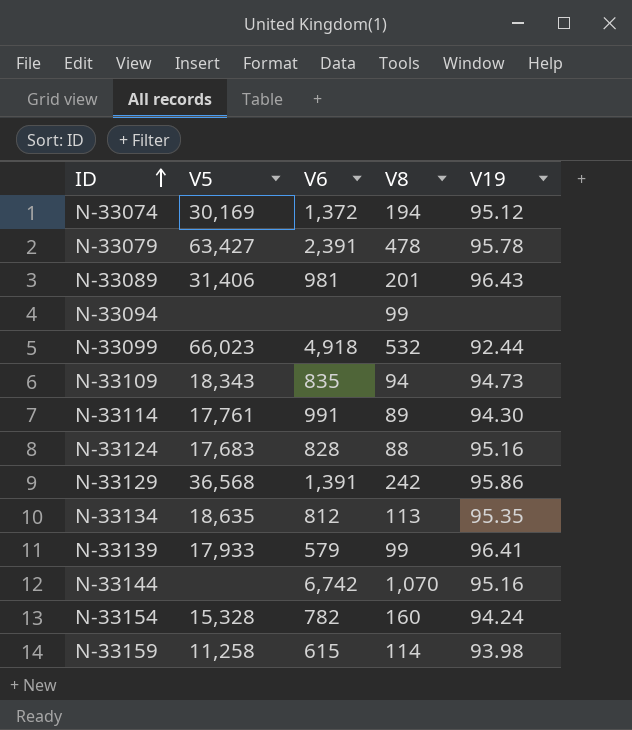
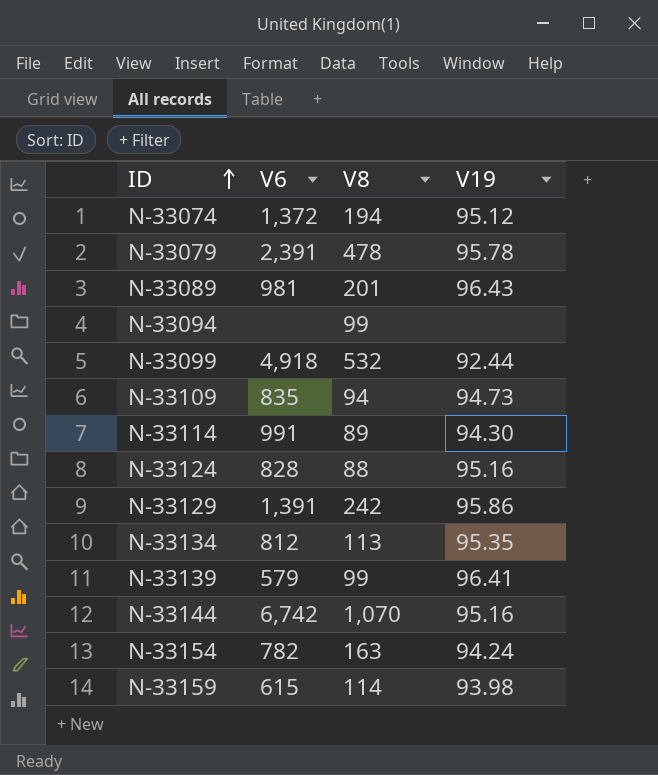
column V5 | position: 2 -> none
N-33154 | V8: 160 -> 163

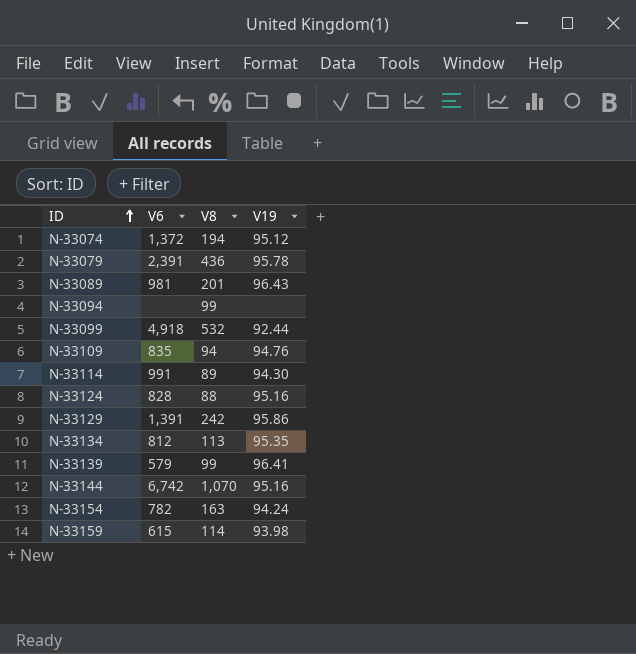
N-33079 | V8: 478 -> 436
N-33109 | V19: 94.73 -> 94.76

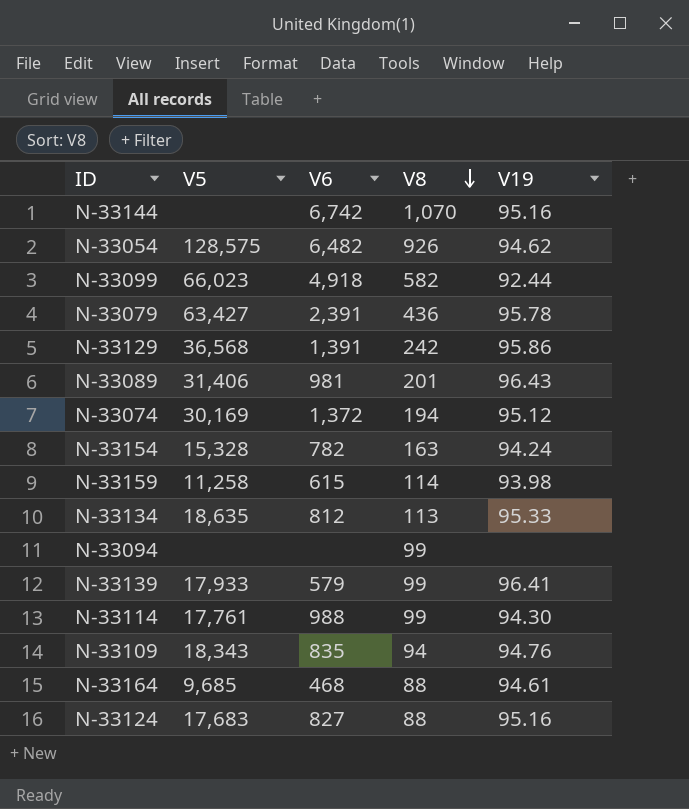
row order: ID ascending -> V8 descending
column V5 | position: none -> 2
row N-33054: none -> 128,575 | 6,482 | 926 | 94.62
N-33099 | V8: 532 -> 582
N-33134 | V19: 95.35 -> 95.33
N-33114 | V6: 991 -> 988
N-33114 | V8: 89 -> 99
row N-33164: none -> 9,685 | 468 | 88 | 94.61
N-33124 | V6: 828 -> 827

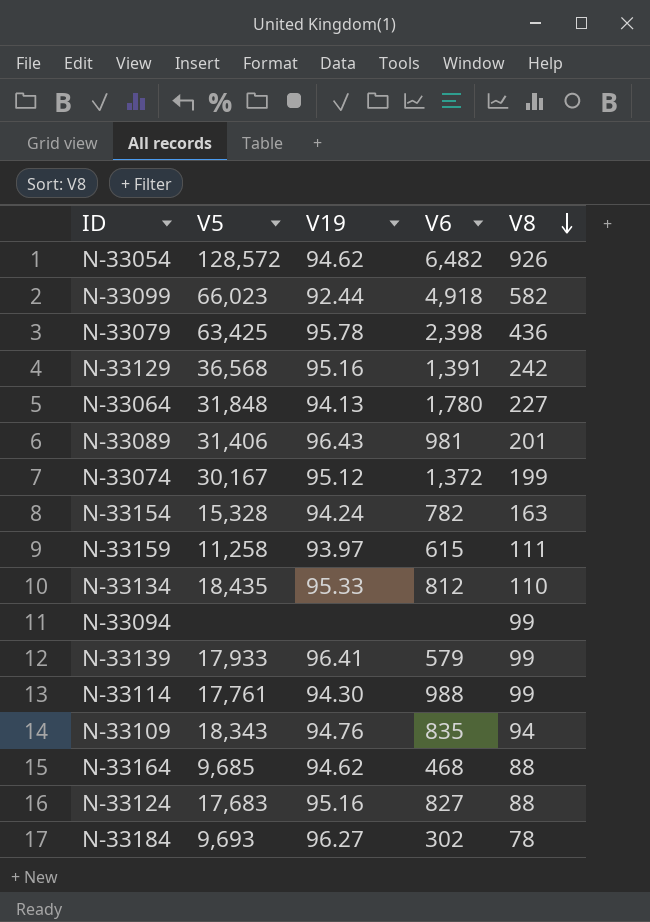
column V19 | position: 5 -> 3
row N-33144: none | 6,742 | 1,070 | 95.16 -> none
N-33054 | V5: 128,575 -> 128,572
N-33079 | V5: 63,427 -> 63,425
N-33079 | V6: 2,391 -> 2,398
N-33129 | V19: 95.86 -> 95.16
row N-33064: none -> 31,848 | 94.13 | 1,780 | 227
N-33074 | V5: 30,169 -> 30,167
N-33074 | V8: 194 -> 199
N-33159 | V19: 93.98 -> 93.97
N-33159 | V8: 114 -> 111
N-33134 | V5: 18,635 -> 18,435
N-33134 | V8: 113 -> 110
N-33164 | V19: 94.61 -> 94.62
row N-33184: none -> 9,693 | 96.27 | 302 | 78

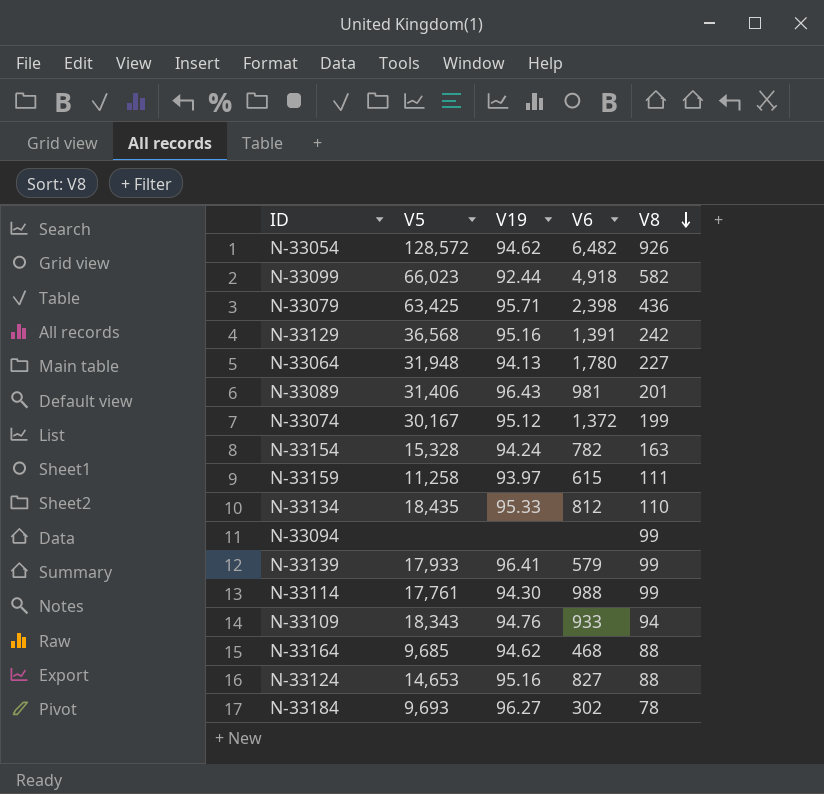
N-33079 | V19: 95.78 -> 95.71
N-33064 | V5: 31,848 -> 31,948
N-33109 | V6: 835 -> 933
N-33124 | V5: 17,683 -> 14,653

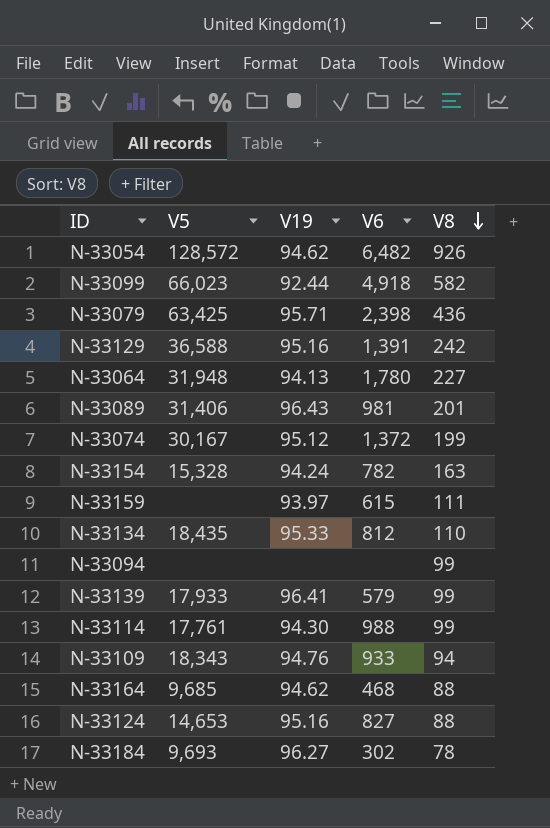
N-33129 | V5: 36,568 -> 36,588
N-33159 | V5: 11,258 -> none

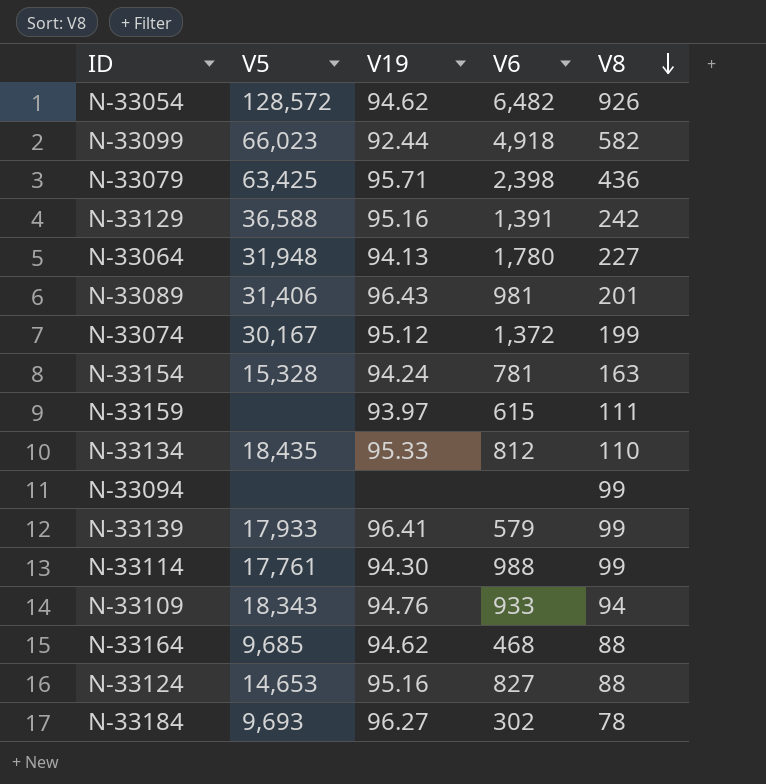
N-33154 | V6: 782 -> 781

